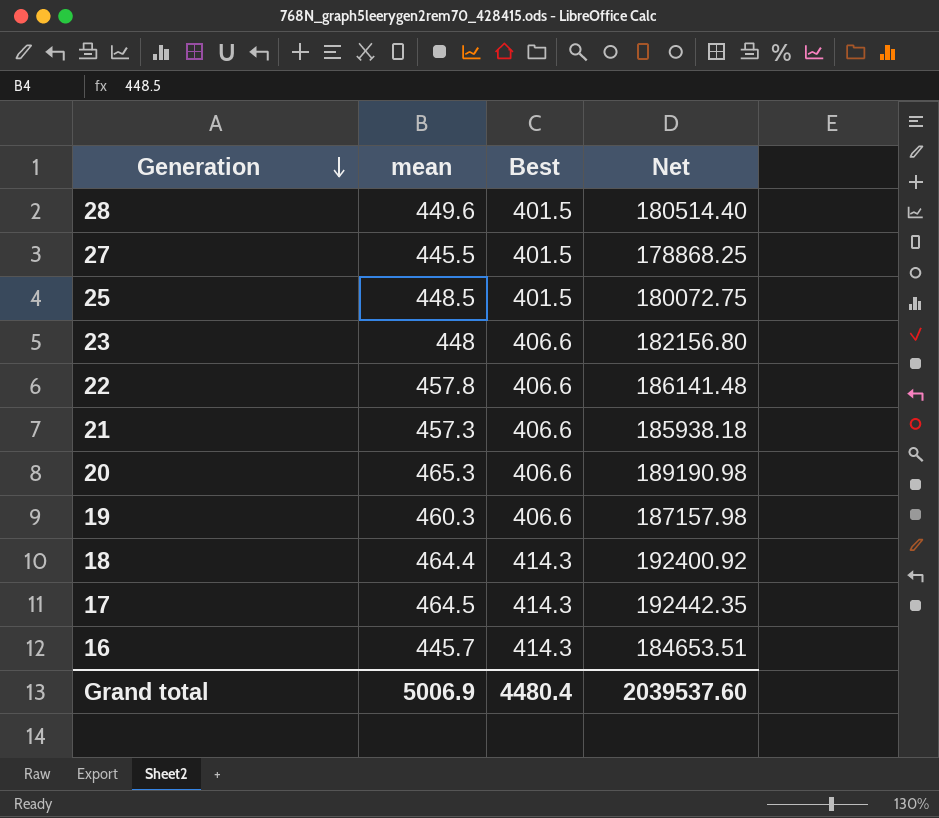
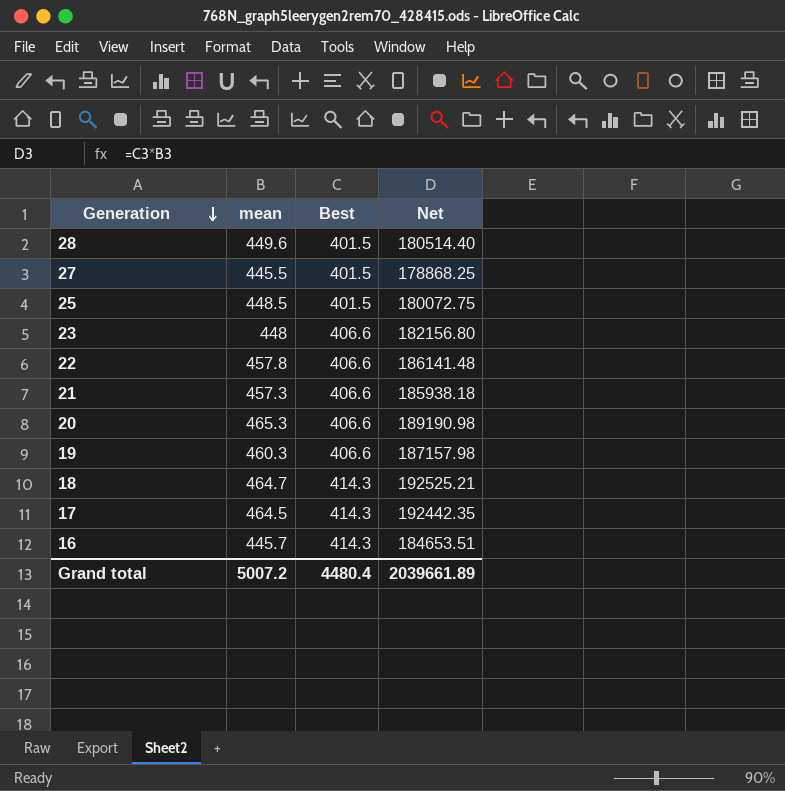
18 | mean: 464.4 -> 464.7
18 | Net: 192400.92 -> 192525.21
Grand total | mean: 5006.9 -> 5007.2
Grand total | Net: 2039537.60 -> 2039661.89

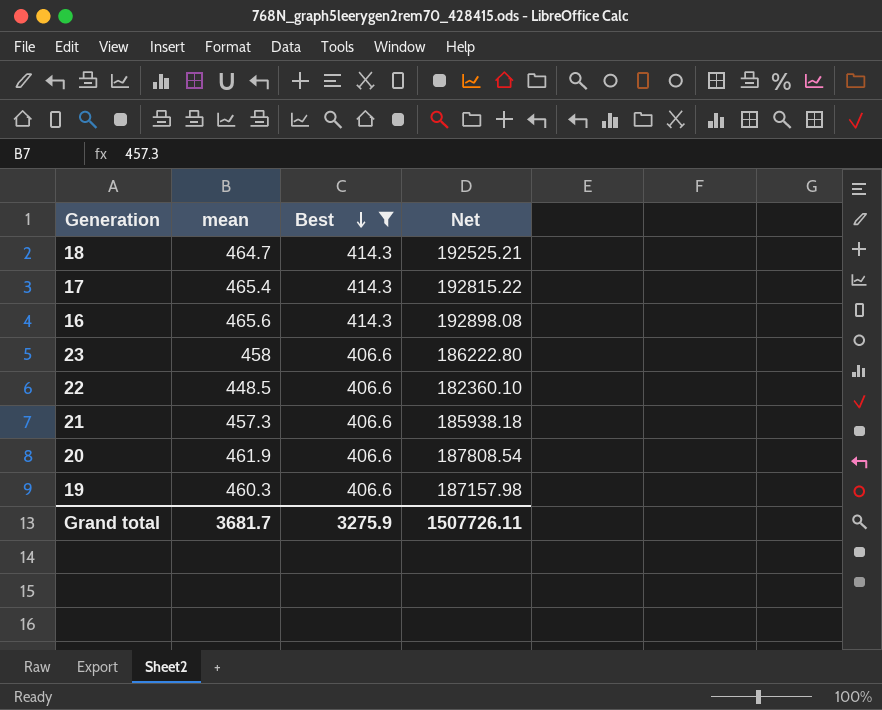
filter: none -> Best != 401.5
row order: Generation descending -> Best descending
17 | mean: 464.5 -> 465.4
17 | Net: 192442.35 -> 192815.22
16 | mean: 445.7 -> 465.6
16 | Net: 184653.51 -> 192898.08
23 | mean: 448 -> 458
23 | Net: 182156.80 -> 186222.80
22 | mean: 457.8 -> 448.5
22 | Net: 186141.48 -> 182360.10
20 | mean: 465.3 -> 461.9
20 | Net: 189190.98 -> 187808.54
Grand total | mean: 5007.2 -> 3681.7
Grand total | Best: 4480.4 -> 3275.9
Grand total | Net: 2039661.89 -> 1507726.11

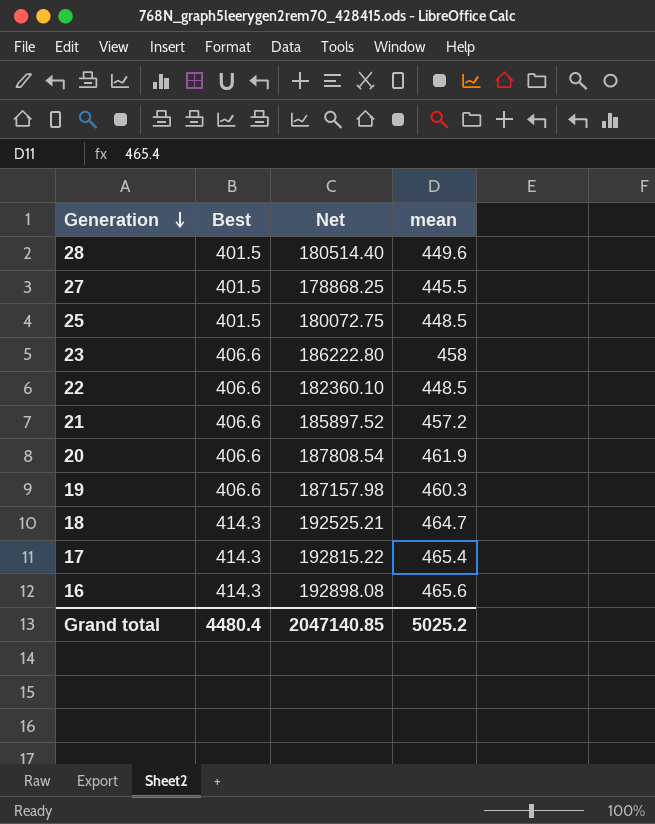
filter: Best != 401.5 -> none
row order: Best descending -> Generation descending
column mean | position: 2 -> 4
21 | Net: 185938.18 -> 185897.52
21 | mean: 457.3 -> 457.2
Grand total | Best: 3275.9 -> 4480.4
Grand total | Net: 1507726.11 -> 2047140.85
Grand total | mean: 3681.7 -> 5025.2

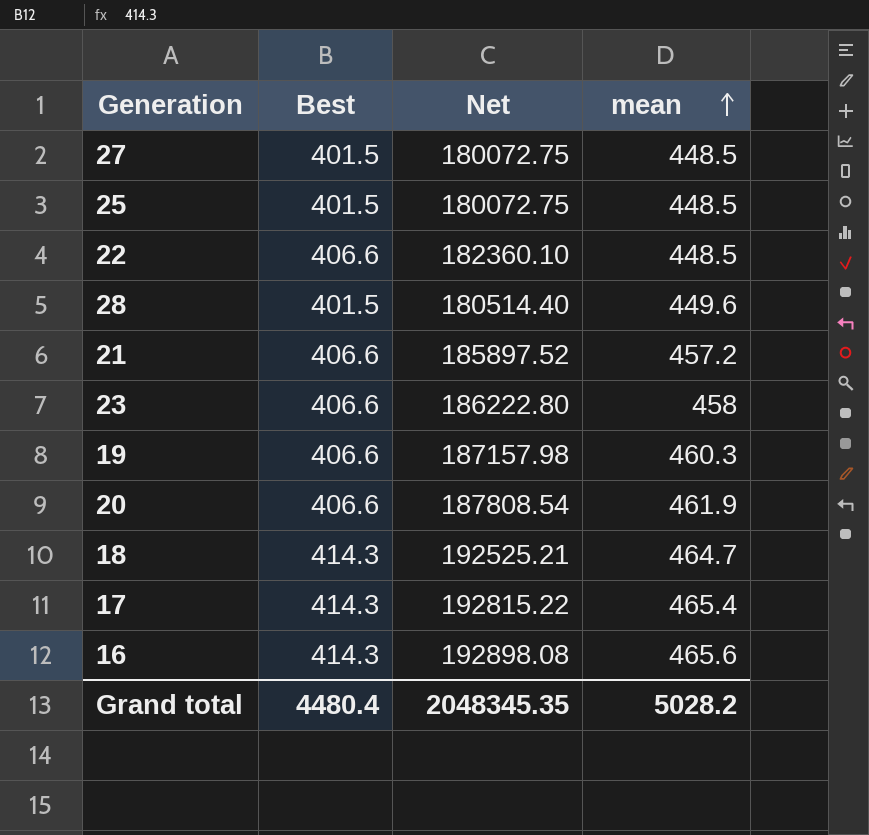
row order: Generation descending -> mean ascending
27 | Net: 178868.25 -> 180072.75
27 | mean: 445.5 -> 448.5
Grand total | Net: 2047140.85 -> 2048345.35
Grand total | mean: 5025.2 -> 5028.2

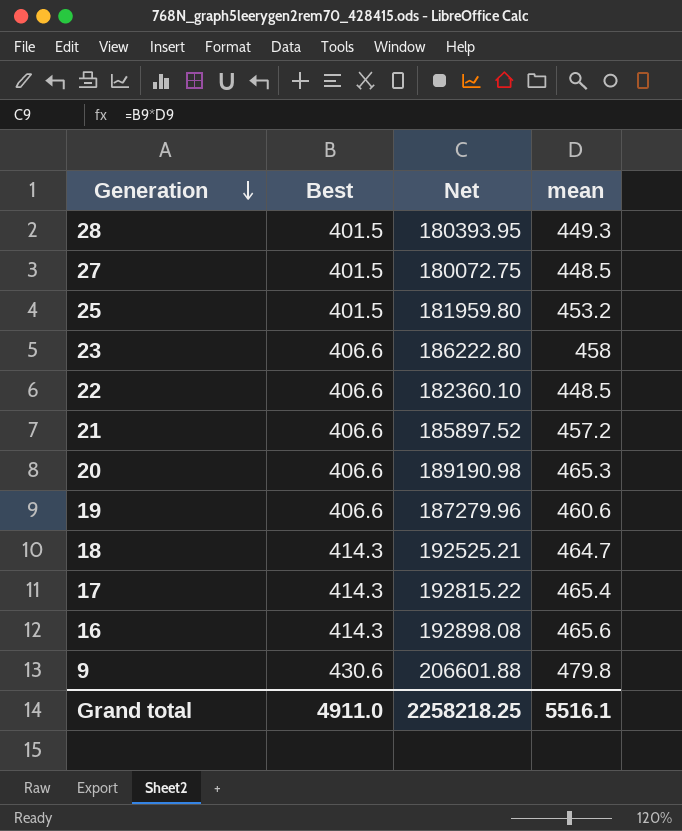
row order: mean ascending -> Generation descending
28 | Net: 180514.40 -> 180393.95
28 | mean: 449.6 -> 449.3
25 | Net: 180072.75 -> 181959.80
25 | mean: 448.5 -> 453.2
20 | Net: 187808.54 -> 189190.98
20 | mean: 461.9 -> 465.3
19 | Net: 187157.98 -> 187279.96
19 | mean: 460.3 -> 460.6
row 9: none -> 430.6 | 206601.88 | 479.8
Grand total | Best: 4480.4 -> 4911.0
Grand total | Net: 2048345.35 -> 2258218.25
Grand total | mean: 5028.2 -> 5516.1

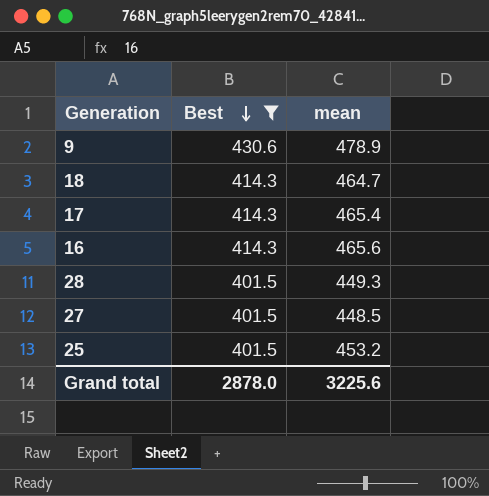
filter: none -> Best != 406.6
row order: Generation descending -> Best descending
column Net | formula: [Best] * [mean] -> none
9 | mean: 479.8 -> 478.9
Grand total | Best: 4911.0 -> 2878.0
Grand total | mean: 5516.1 -> 3225.6

